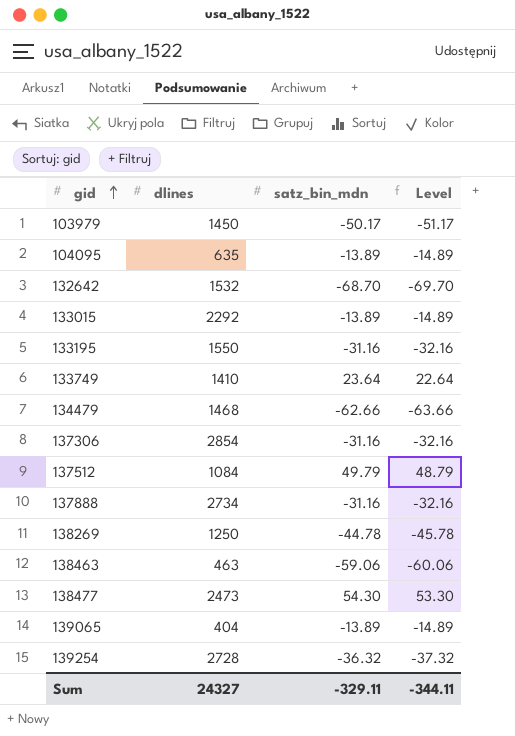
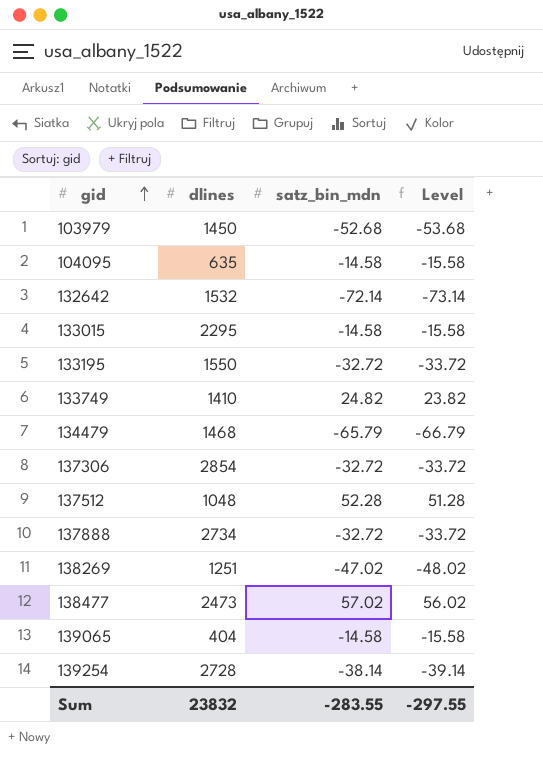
row 138463: 463 | -59.06 | -60.06 -> none
103979 | satz_bin_mdn: -50.17 -> -52.68
103979 | Level: -51.17 -> -53.68
104095 | satz_bin_mdn: -13.89 -> -14.58
104095 | Level: -14.89 -> -15.58
132642 | satz_bin_mdn: -68.70 -> -72.14
132642 | Level: -69.70 -> -73.14
133015 | dlines: 2292 -> 2295
133015 | satz_bin_mdn: -13.89 -> -14.58
133015 | Level: -14.89 -> -15.58
133195 | satz_bin_mdn: -31.16 -> -32.72
133195 | Level: -32.16 -> -33.72
133749 | satz_bin_mdn: 23.64 -> 24.82
133749 | Level: 22.64 -> 23.82
134479 | satz_bin_mdn: -62.66 -> -65.79
134479 | Level: -63.66 -> -66.79
137306 | satz_bin_mdn: -31.16 -> -32.72
137306 | Level: -32.16 -> -33.72
137512 | dlines: 1084 -> 1048
137512 | satz_bin_mdn: 49.79 -> 52.28
137512 | Level: 48.79 -> 51.28
137888 | satz_bin_mdn: -31.16 -> -32.72
137888 | Level: -32.16 -> -33.72
138269 | dlines: 1250 -> 1251
138269 | satz_bin_mdn: -44.78 -> -47.02
138269 | Level: -45.78 -> -48.02
138477 | satz_bin_mdn: 54.30 -> 57.02
138477 | Level: 53.30 -> 56.02
139065 | satz_bin_mdn: -13.89 -> -14.58
139065 | Level: -14.89 -> -15.58
139254 | satz_bin_mdn: -36.32 -> -38.14
139254 | Level: -37.32 -> -39.14
Sum | dlines: 24327 -> 23832
Sum | satz_bin_mdn: -329.11 -> -283.55
Sum | Level: -344.11 -> -297.55

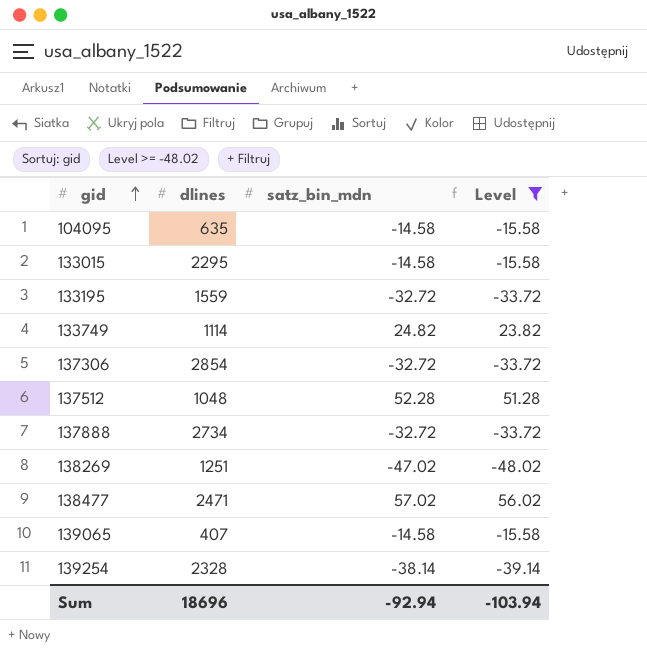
filter: none -> Level >= -48.02
133195 | dlines: 1550 -> 1559
133749 | dlines: 1410 -> 1114
138477 | dlines: 2473 -> 2471
139065 | dlines: 404 -> 407
139254 | dlines: 2728 -> 2328
Sum | dlines: 23832 -> 18696
Sum | satz_bin_mdn: -283.55 -> -92.94
Sum | Level: -297.55 -> -103.94

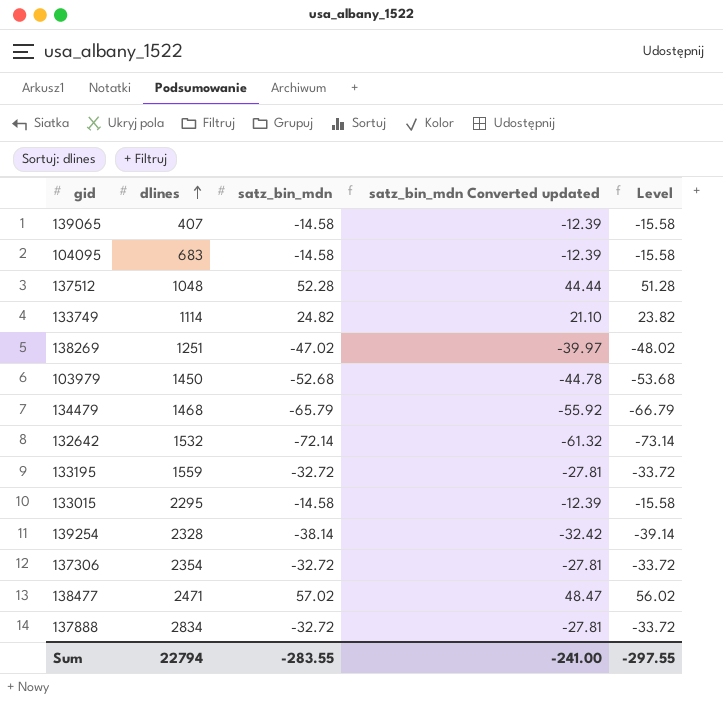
filter: Level >= -48.02 -> none
row order: gid ascending -> dlines ascending
column satz_bin_mdn Converted updated | formula: none -> [satz_bin_mdn] * 0.85
104095 | dlines: 635 -> 683
137306 | dlines: 2854 -> 2354
137888 | dlines: 2734 -> 2834
Sum | dlines: 18696 -> 22794
Sum | satz_bin_mdn: -92.94 -> -283.55
Sum | Level: -103.94 -> -297.55

